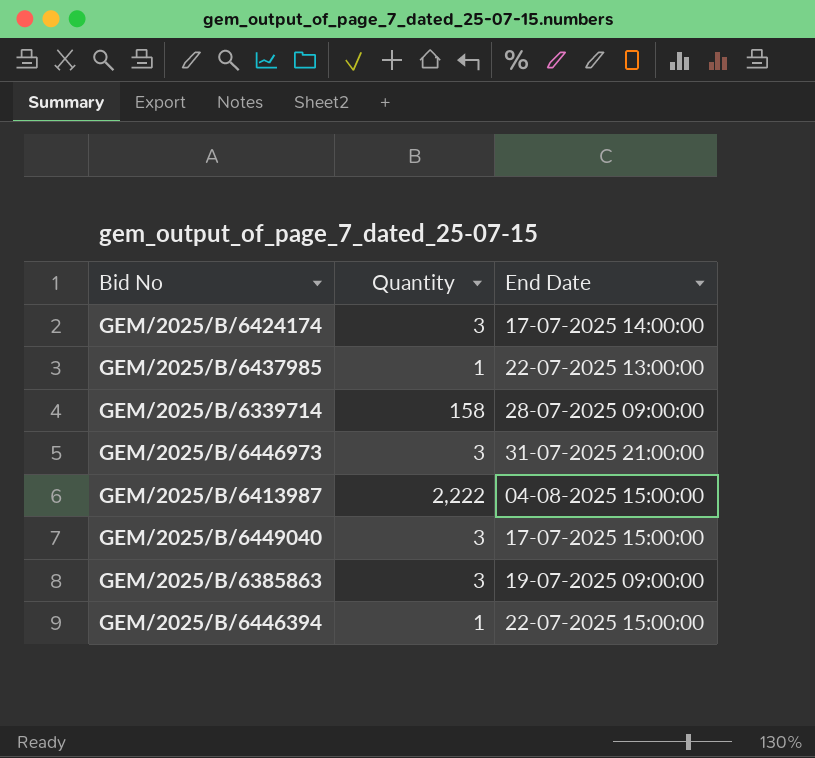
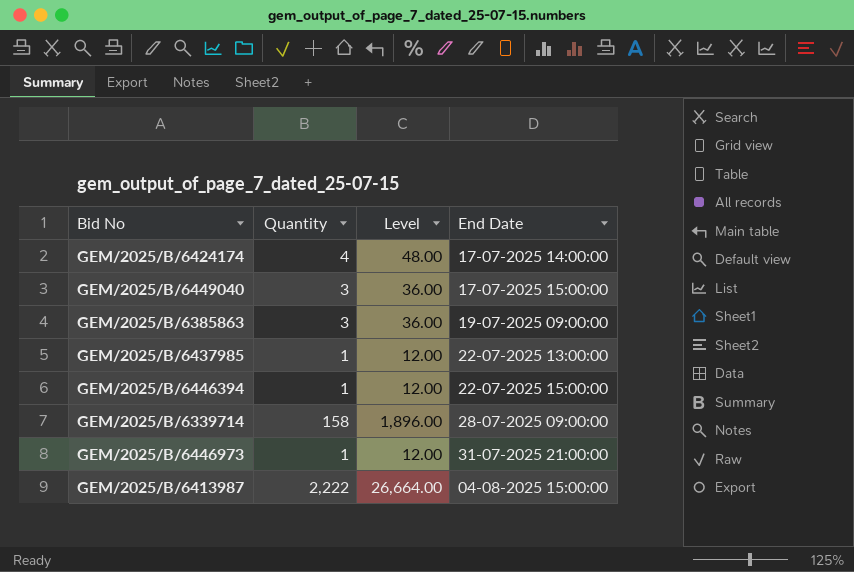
row order: none -> End Date ascending
column Level | formula: none -> [Quantity] * 12
GEM/2025/B/6424174 | Quantity: 3 -> 4
GEM/2025/B/6446973 | Quantity: 3 -> 1

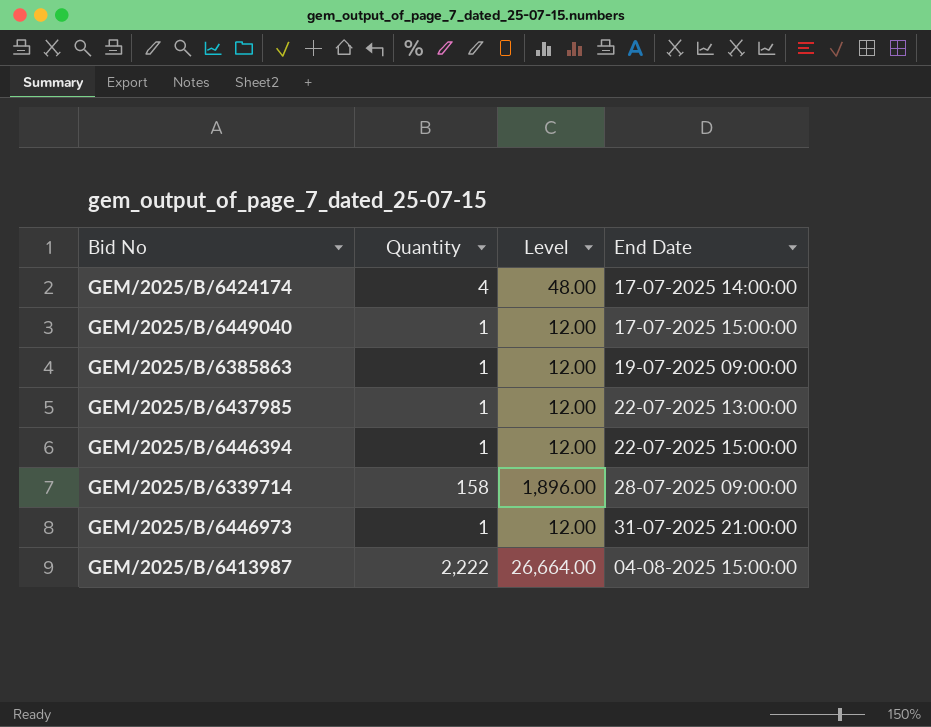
GEM/2025/B/6449040 | Quantity: 3 -> 1
GEM/2025/B/6449040 | Level: 36.00 -> 12.00
GEM/2025/B/6385863 | Quantity: 3 -> 1
GEM/2025/B/6385863 | Level: 36.00 -> 12.00

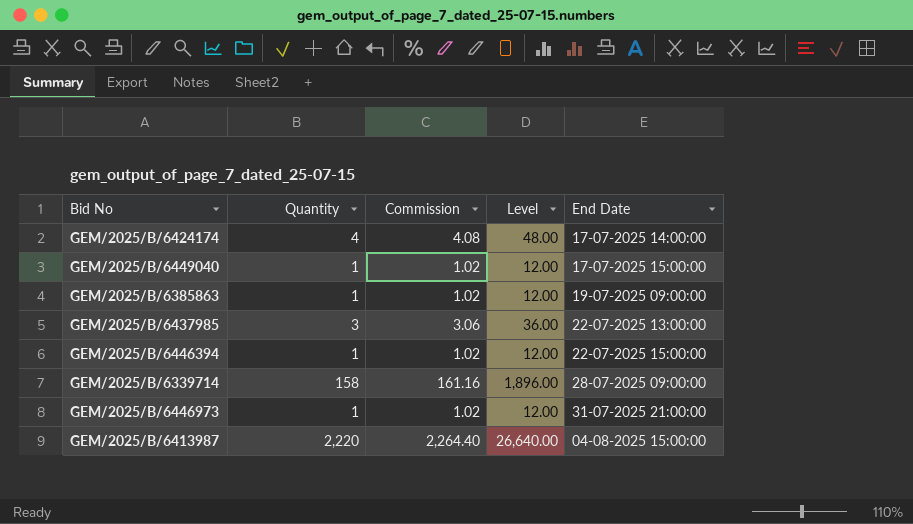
column Commission | formula: none -> [Quantity] * 1.02
GEM/2025/B/6437985 | Quantity: 1 -> 3
GEM/2025/B/6437985 | Level: 12.00 -> 36.00
GEM/2025/B/6413987 | Quantity: 2,222 -> 2,220
GEM/2025/B/6413987 | Level: 26,664.00 -> 26,640.00

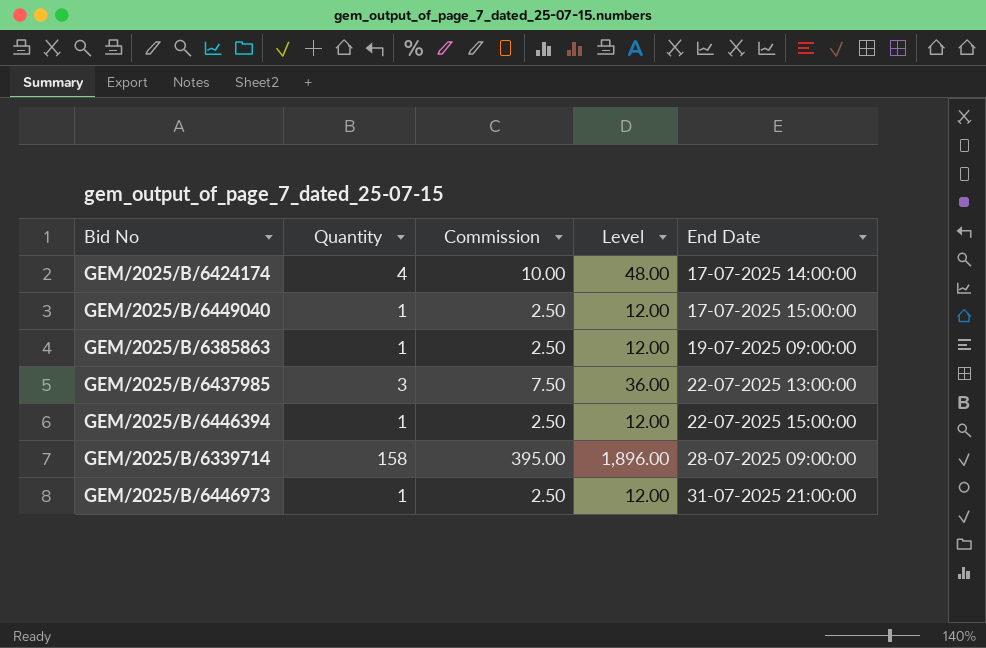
column Commission | formula: [Quantity] * 1.02 -> [Quantity] * 2.5
row GEM/2025/B/6413987: 2,220 | 2,264.40 | 26,640.00 | 04-08-2025 15:00:00 -> none

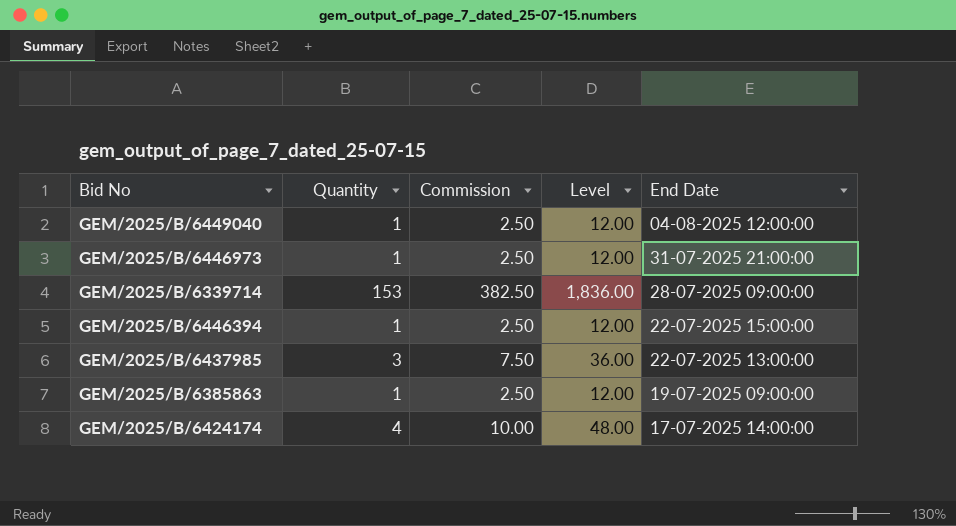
row order: End Date ascending -> End Date descending
GEM/2025/B/6449040 | End Date: 17-07-2025 15:00:00 -> 04-08-2025 12:00:00
GEM/2025/B/6339714 | Quantity: 158 -> 153
GEM/2025/B/6339714 | Commission: 395.00 -> 382.50
GEM/2025/B/6339714 | Level: 1,896.00 -> 1,836.00

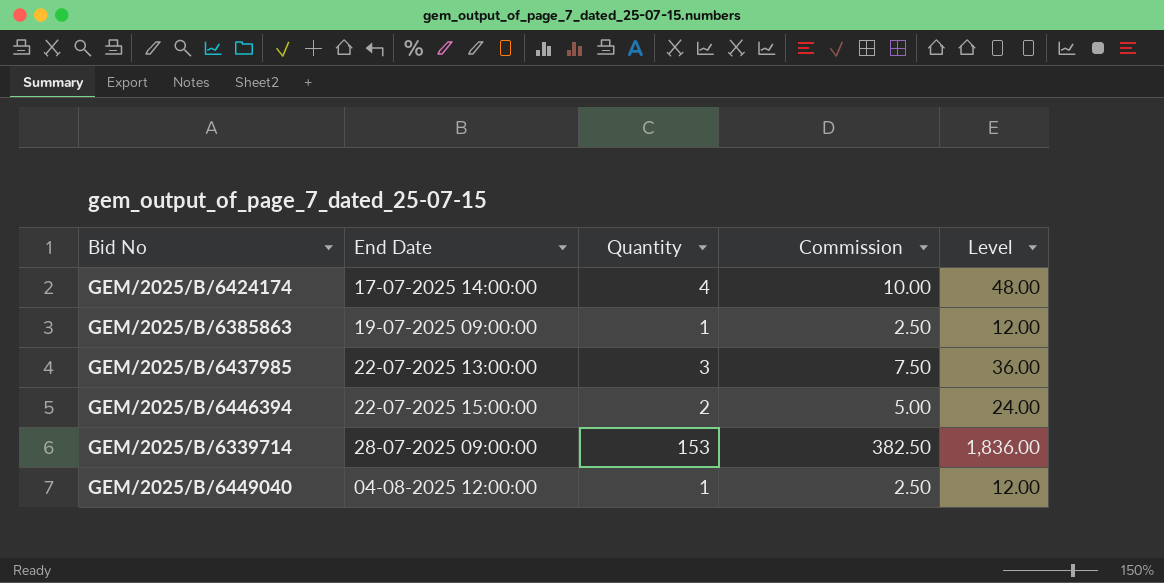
row order: End Date descending -> End Date ascending
column End Date | position: 5 -> 2
row GEM/2025/B/6446973: 1 | 2.50 | 12.00 | 31-07-2025 21:00:00 -> none
GEM/2025/B/6446394 | Quantity: 1 -> 2
GEM/2025/B/6446394 | Commission: 2.50 -> 5.00
GEM/2025/B/6446394 | Level: 12.00 -> 24.00

